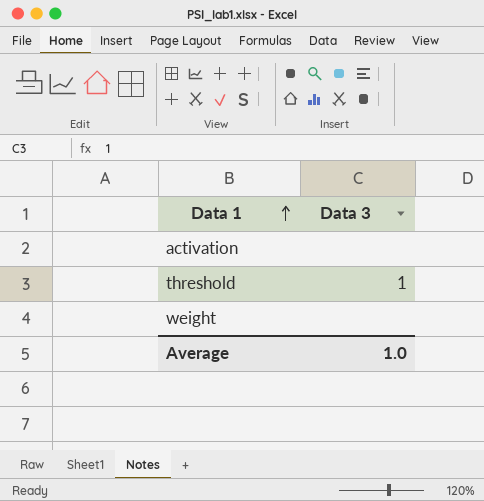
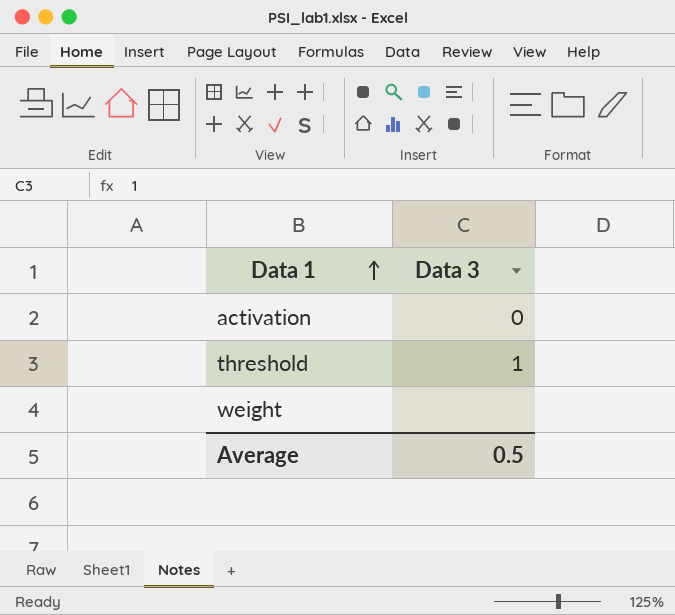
activation | Data 3: none -> 0
Average | Data 3: 1.0 -> 0.5

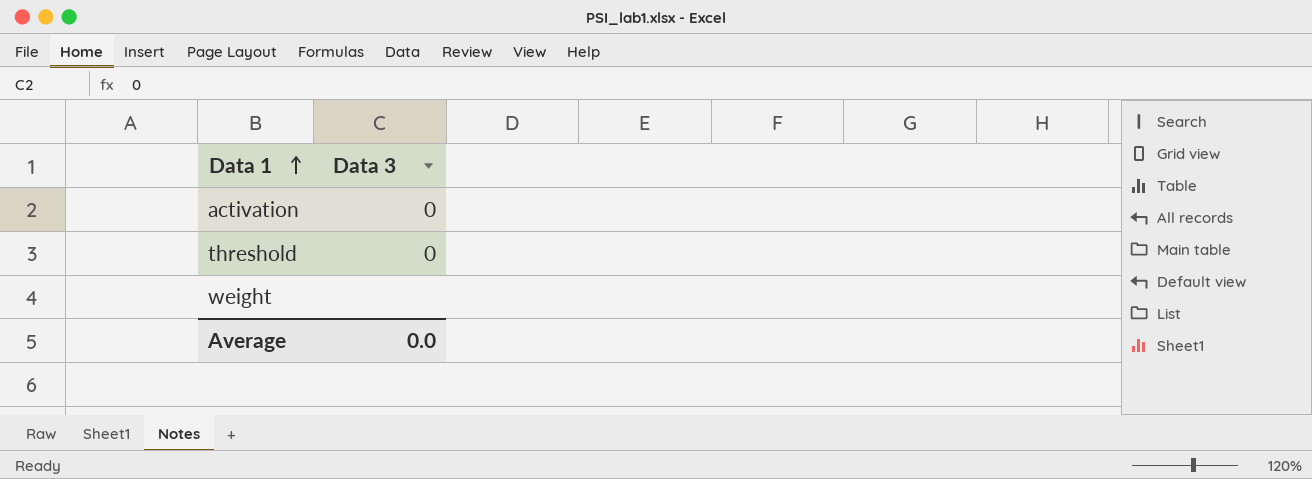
threshold | Data 3: 1 -> 0
Average | Data 3: 0.5 -> 0.0

